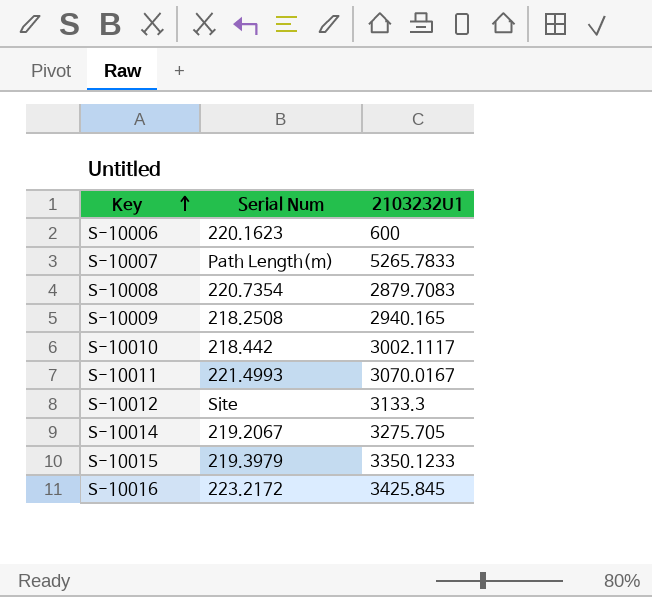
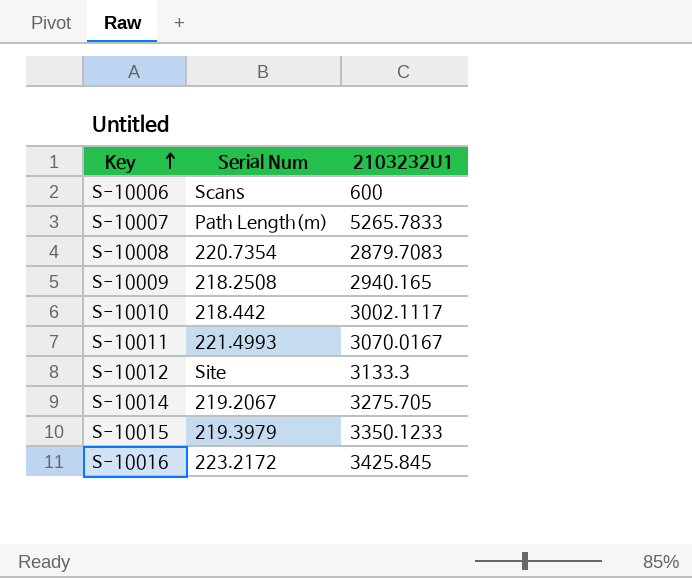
S-10006 | Serial Num: 220.1623 -> Scans

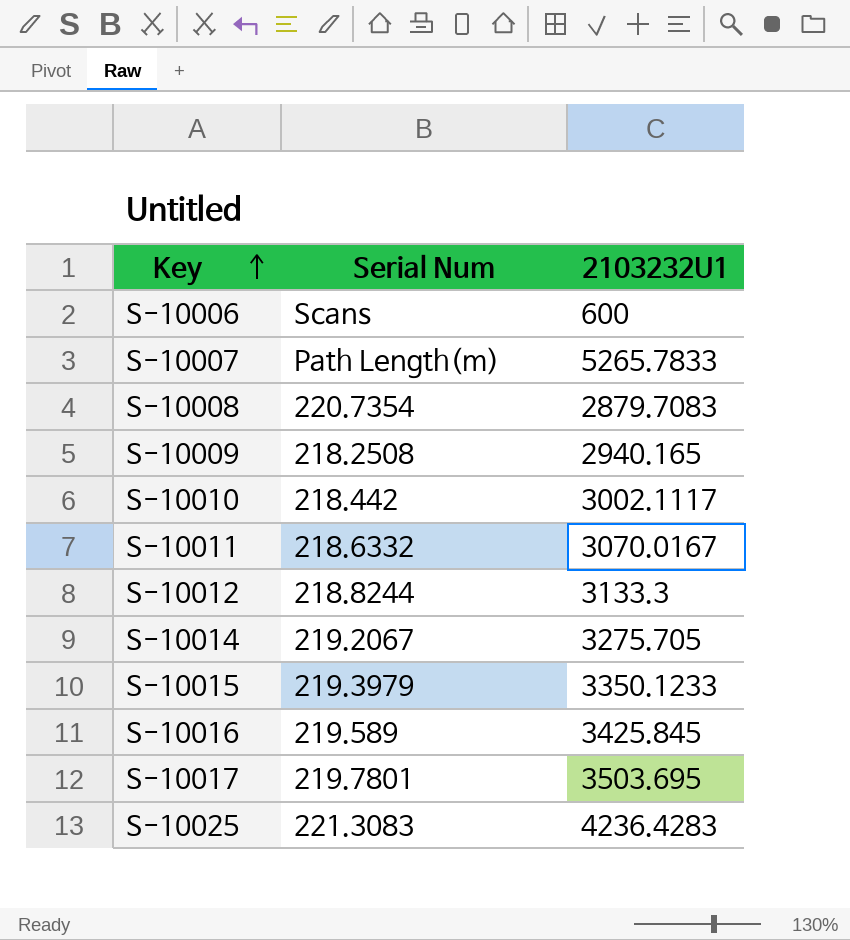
S-10011 | Serial Num: 221.4993 -> 218.6332
S-10012 | Serial Num: Site -> 218.8244
S-10016 | Serial Num: 223.2172 -> 219.589
row S-10017: none -> 219.7801 | 3503.695
row S-10025: none -> 221.3083 | 4236.4283

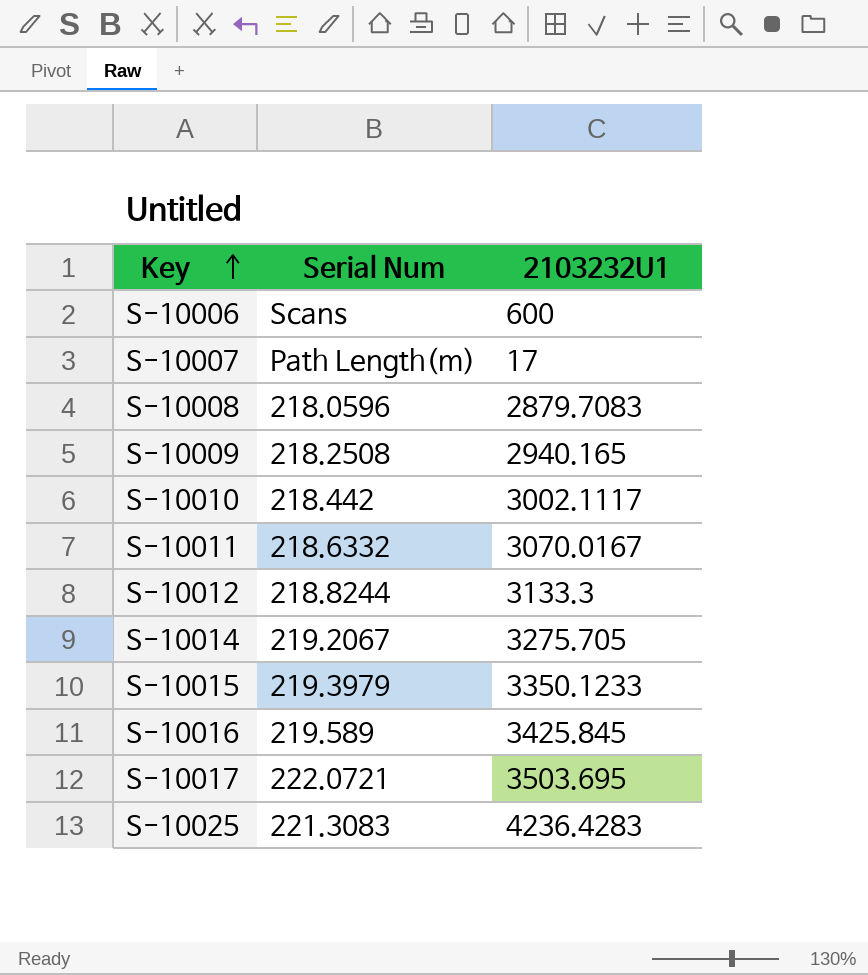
S-10007 | 2103232U1: 5265.7833 -> 17
S-10008 | Serial Num: 220.7354 -> 218.0596
S-10017 | Serial Num: 219.7801 -> 222.0721

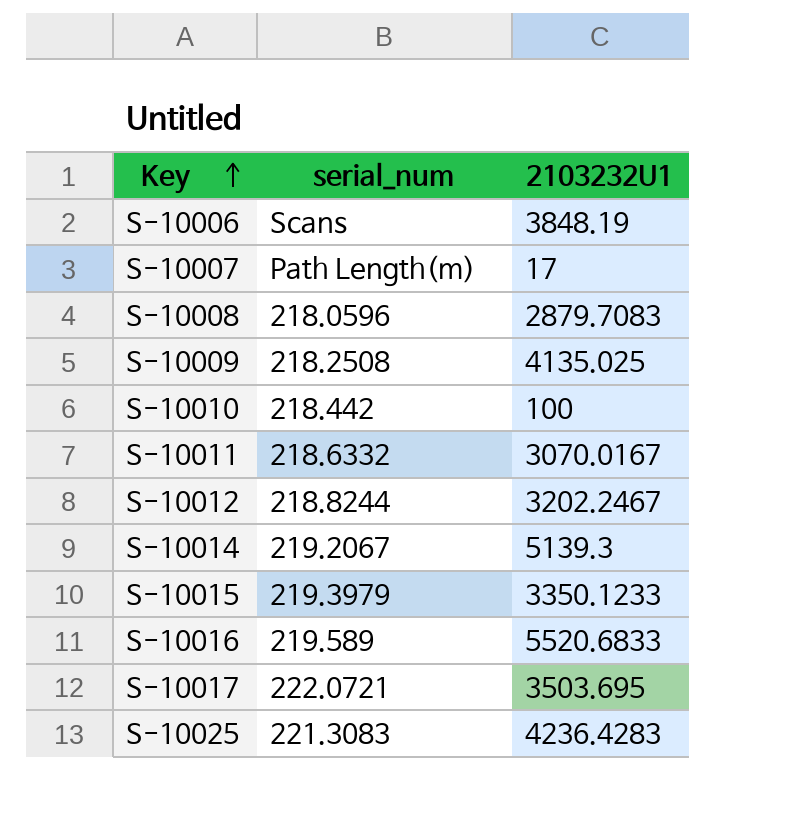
column name: Serial Num -> serial_num
S-10006 | 2103232U1: 600 -> 3848.19
S-10009 | 2103232U1: 2940.165 -> 4135.025
S-10010 | 2103232U1: 3002.1117 -> 100
S-10012 | 2103232U1: 3133.3 -> 3202.2467
S-10014 | 2103232U1: 3275.705 -> 5139.3
S-10016 | 2103232U1: 3425.845 -> 5520.6833

